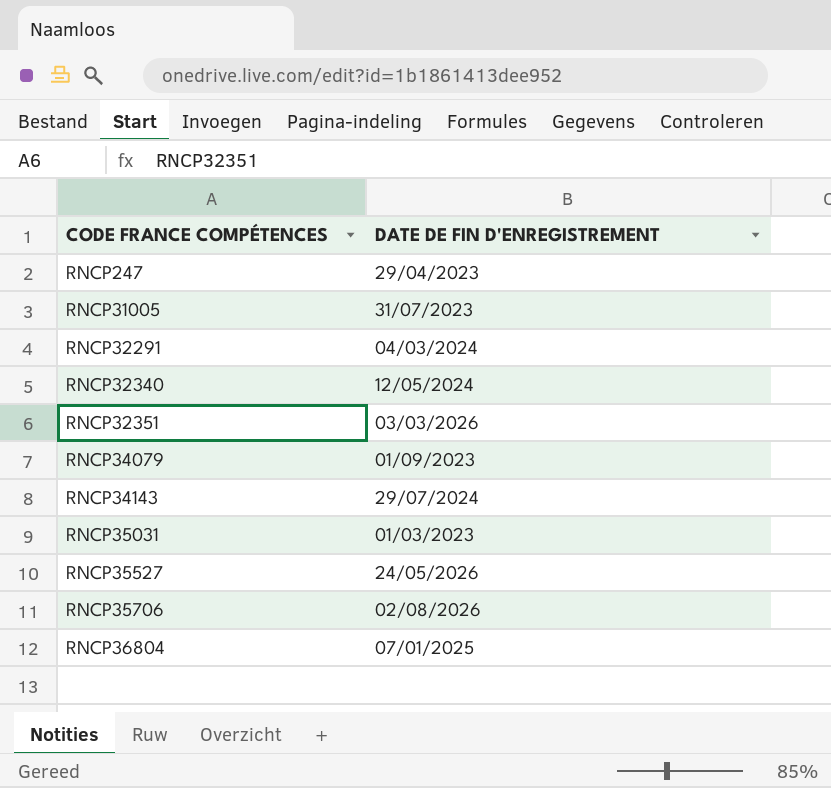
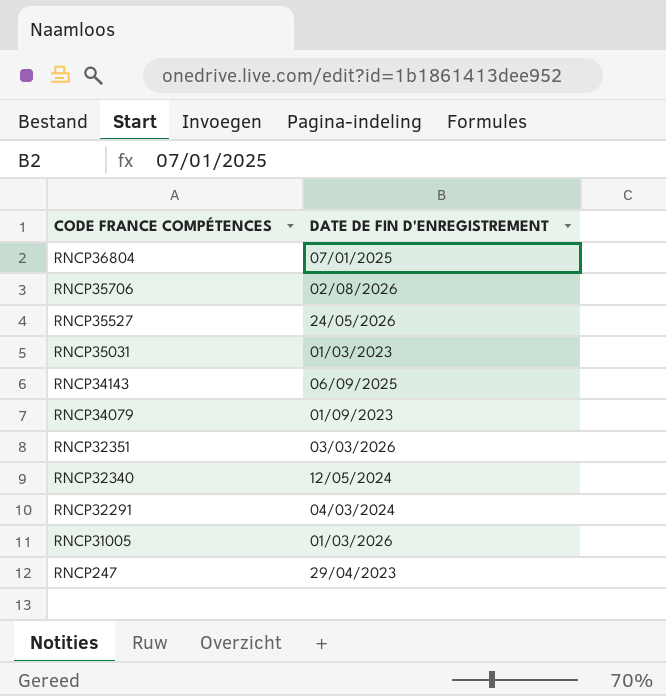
row order: CODE FRANCE COMPÉTENCES ascending -> CODE FRANCE COMPÉTENCES descending
RNCP34143 | DATE DE FIN D'ENREGISTREMENT: 29/07/2024 -> 06/09/2025
RNCP31005 | DATE DE FIN D'ENREGISTREMENT: 31/07/2023 -> 01/03/2026

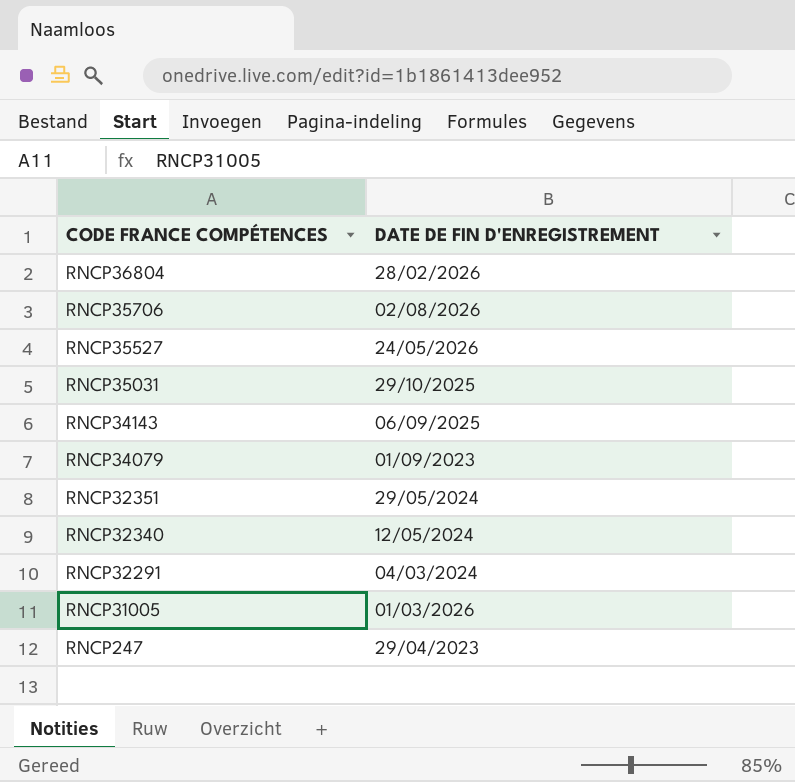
RNCP36804 | DATE DE FIN D'ENREGISTREMENT: 07/01/2025 -> 28/02/2026
RNCP35031 | DATE DE FIN D'ENREGISTREMENT: 01/03/2023 -> 29/10/2025
RNCP32351 | DATE DE FIN D'ENREGISTREMENT: 03/03/2026 -> 29/05/2024

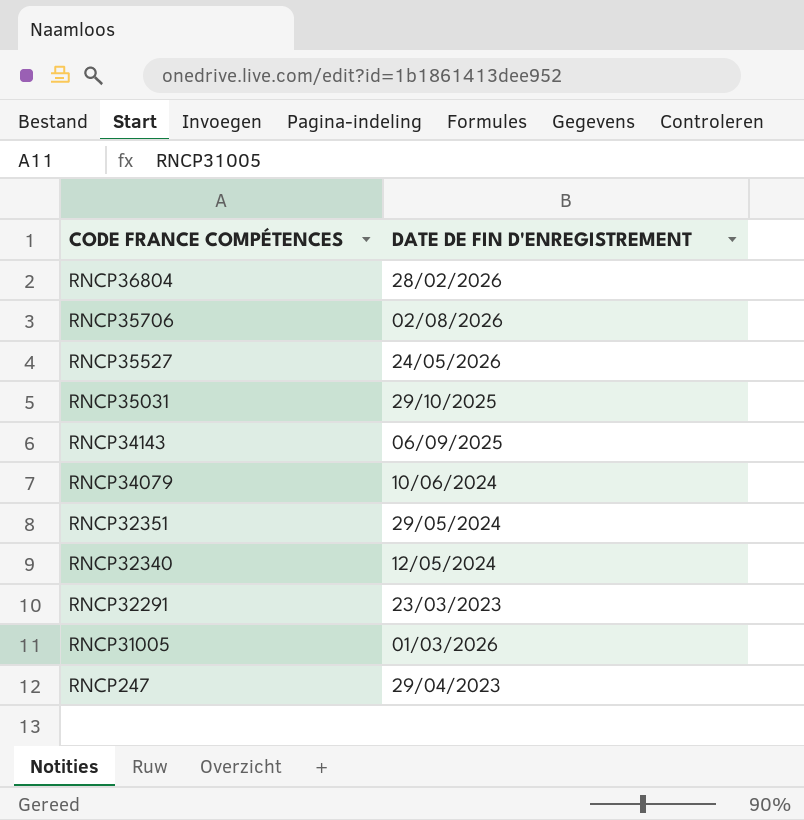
RNCP34079 | DATE DE FIN D'ENREGISTREMENT: 01/09/2023 -> 10/06/2024
RNCP32291 | DATE DE FIN D'ENREGISTREMENT: 04/03/2024 -> 23/03/2023

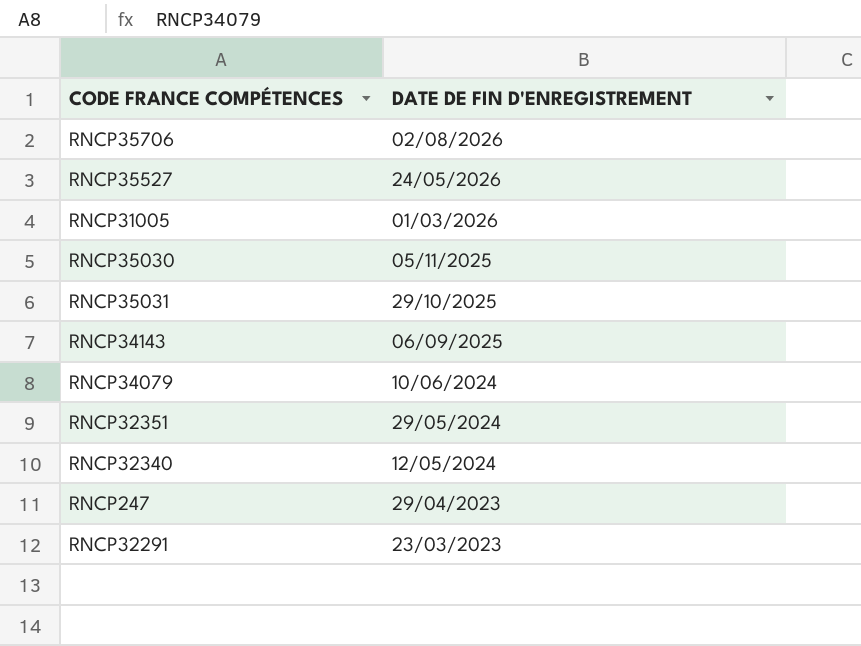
row order: CODE FRANCE COMPÉTENCES descending -> DATE DE FIN D'ENREGISTREMENT descending
row RNCP36804: 28/02/2026 -> none
row RNCP35030: none -> 05/11/2025

